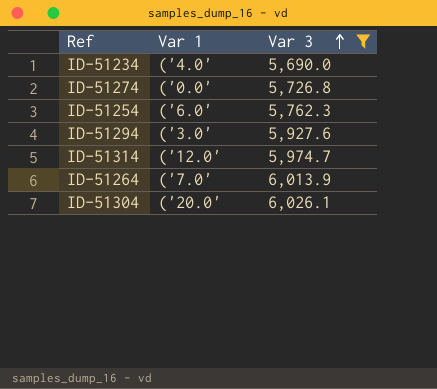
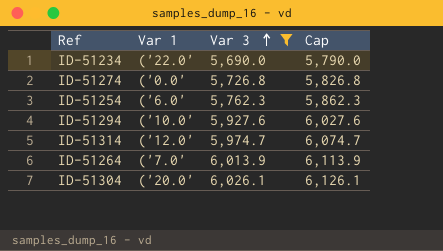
column Cap | formula: none -> [Var 3] + 100
ID-51234 | Var 1: ('4.0' -> ('22.0'
ID-51294 | Var 1: ('3.0' -> ('10.0'

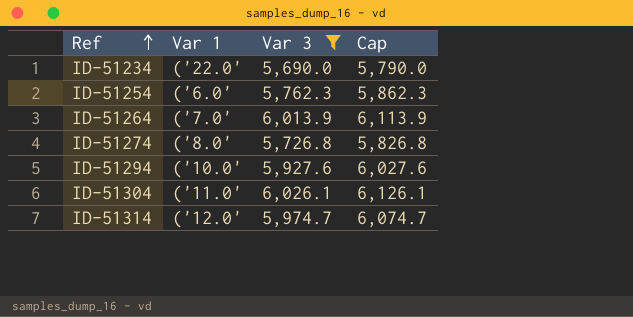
row order: Var 3 ascending -> Ref ascending
ID-51274 | Var 1: ('0.0' -> ('8.0'
ID-51304 | Var 1: ('20.0' -> ('11.0'

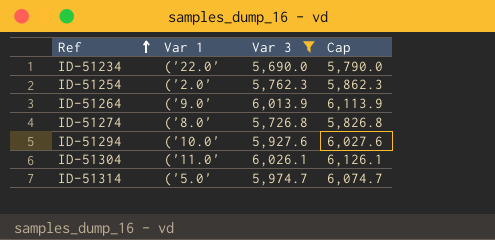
ID-51254 | Var 1: ('6.0' -> ('2.0'
ID-51264 | Var 1: ('7.0' -> ('9.0'
ID-51314 | Var 1: ('12.0' -> ('5.0'

